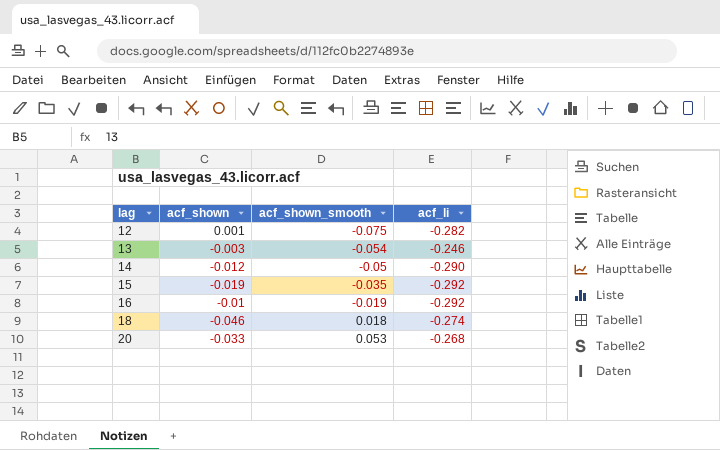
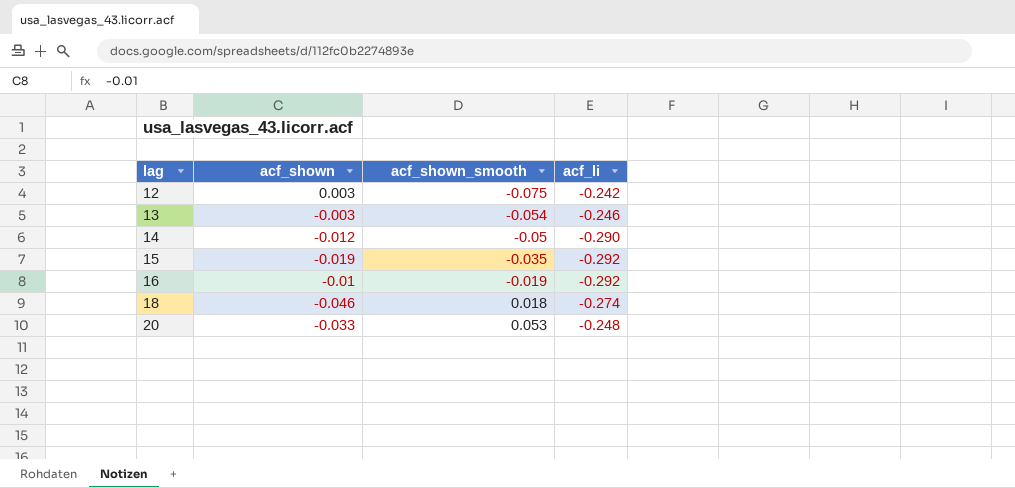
12 | acf_shown: 0.001 -> 0.003
12 | acf_li: -0.282 -> -0.242
20 | acf_li: -0.268 -> -0.248

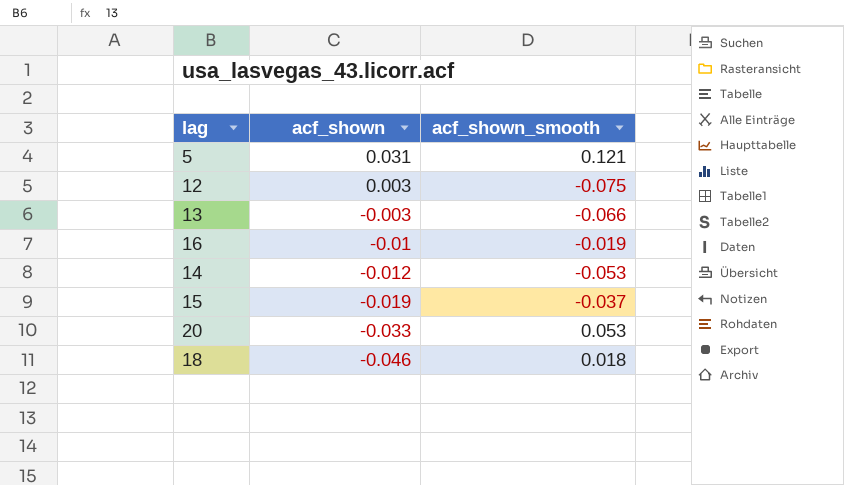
row order: lag ascending -> acf_shown descending
column acf_li | position: 4 -> none
row 5: none -> 0.031 | 0.121
13 | acf_shown_smooth: -0.054 -> -0.066
14 | acf_shown_smooth: -0.05 -> -0.053
15 | acf_shown_smooth: -0.035 -> -0.037

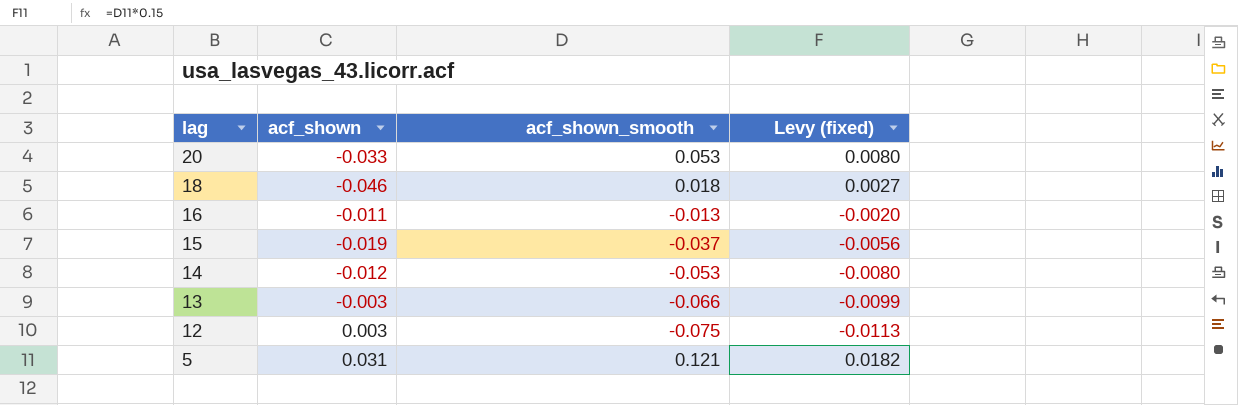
row order: acf_shown descending -> lag descending
column Levy (fixed) | formula: none -> [acf_shown_smooth] * 0.15
16 | acf_shown: -0.01 -> -0.011
16 | acf_shown_smooth: -0.019 -> -0.013

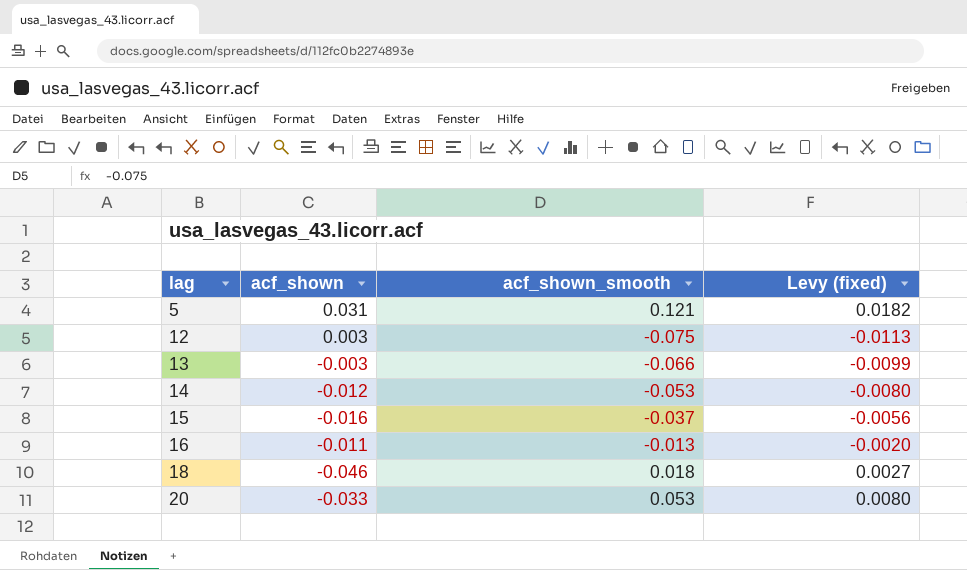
row order: lag descending -> lag ascending
15 | acf_shown: -0.019 -> -0.016

